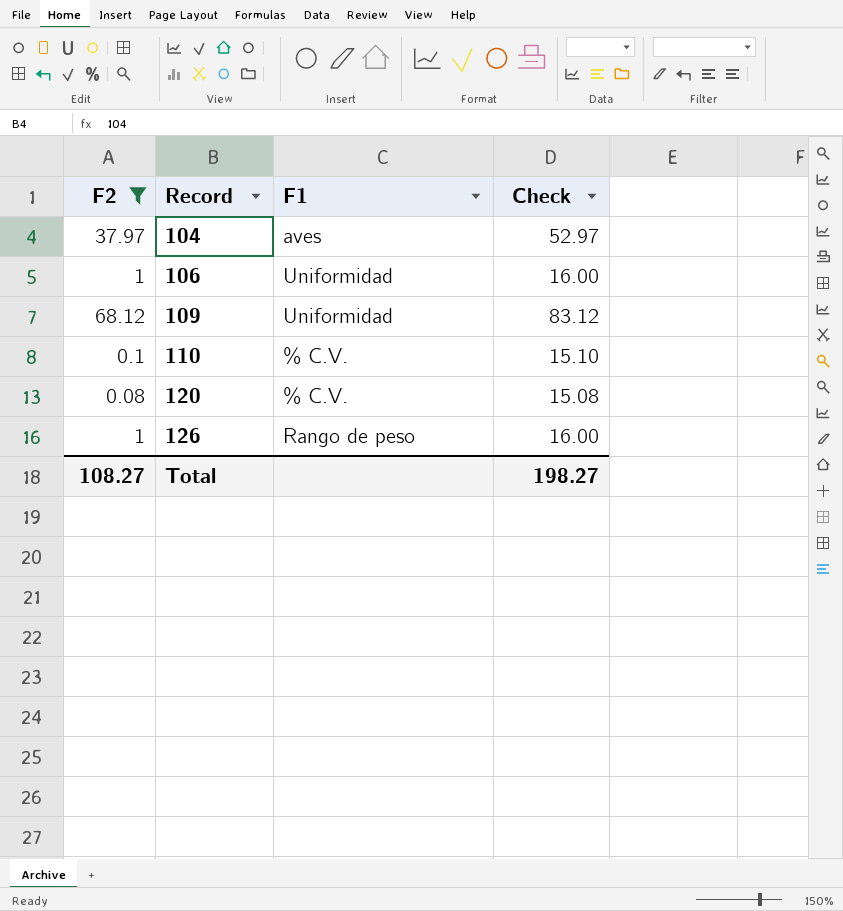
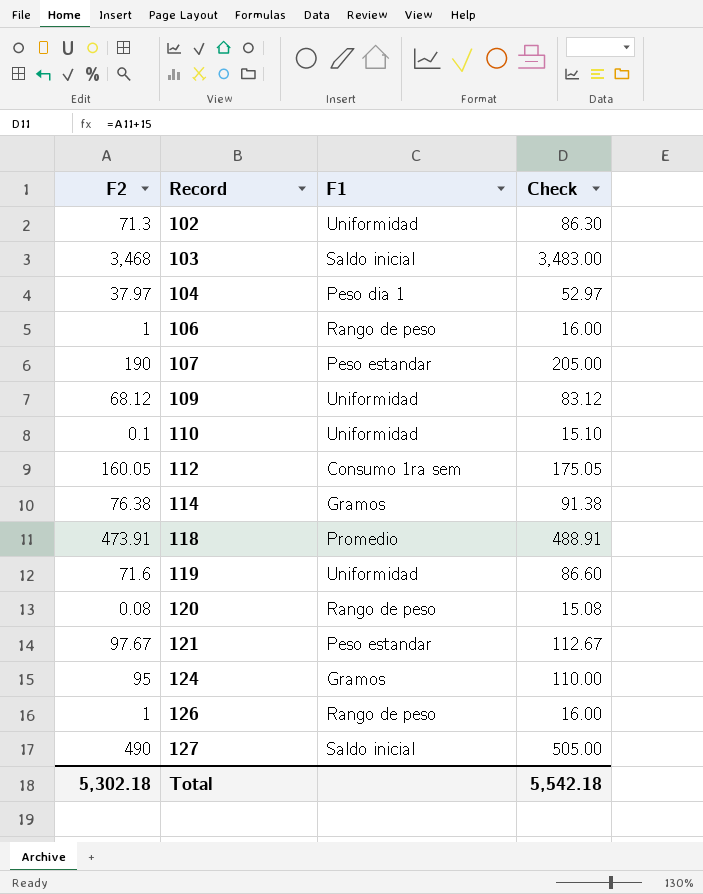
filter: F2 <= 68.12 -> none
104 | F1: aves -> Peso dia 1
106 | F1: Uniformidad -> Rango de peso
110 | F1: % C.V. -> Uniformidad
120 | F1: % C.V. -> Rango de peso
Total | F2: 108.27 -> 5,302.18
Total | Check: 198.27 -> 5,542.18

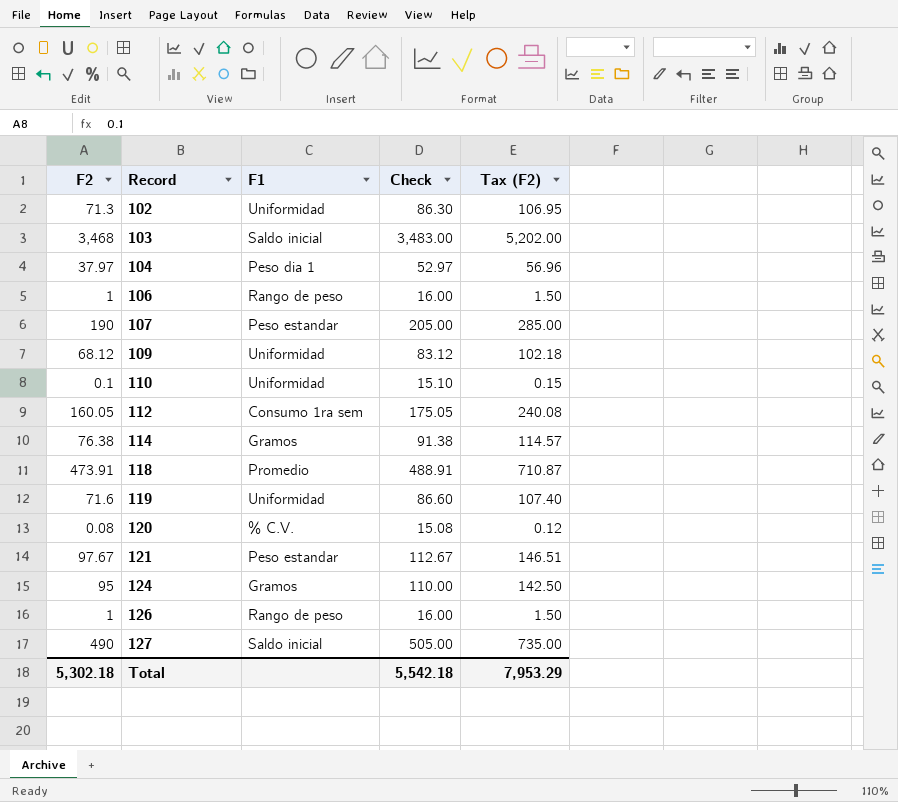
column Tax (F2) | formula: none -> [F2] * 1.5
120 | F1: Rango de peso -> % C.V.

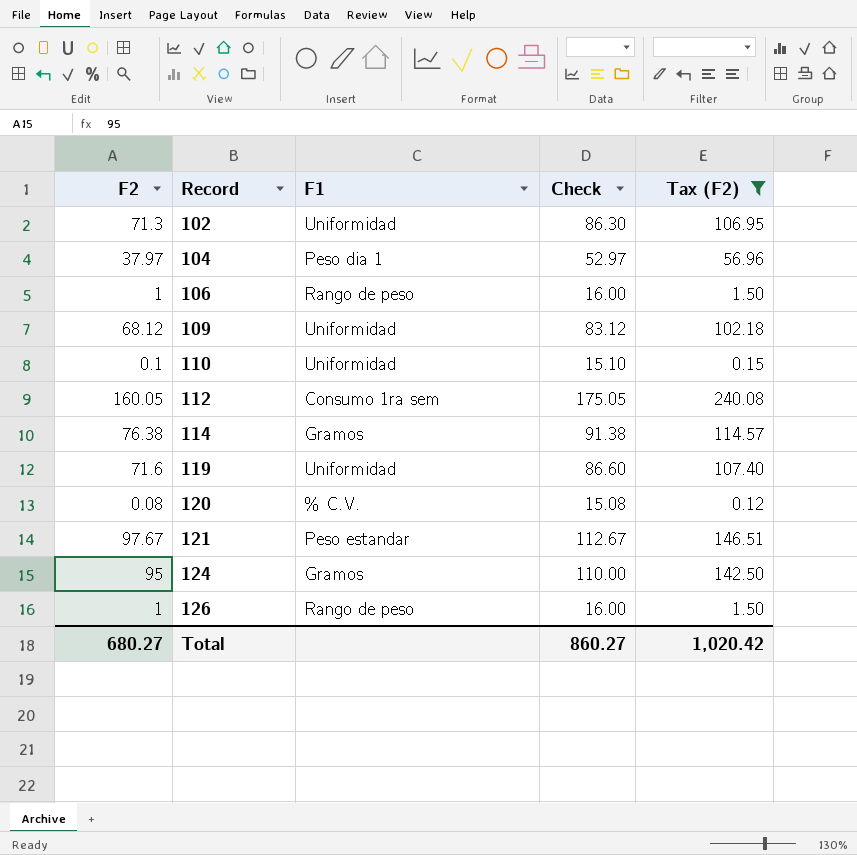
filter: none -> Tax (F2) <= 240.08
Total | F2: 5,302.18 -> 680.27
Total | Check: 5,542.18 -> 860.27
Total | Tax (F2): 7,953.29 -> 1,020.42

